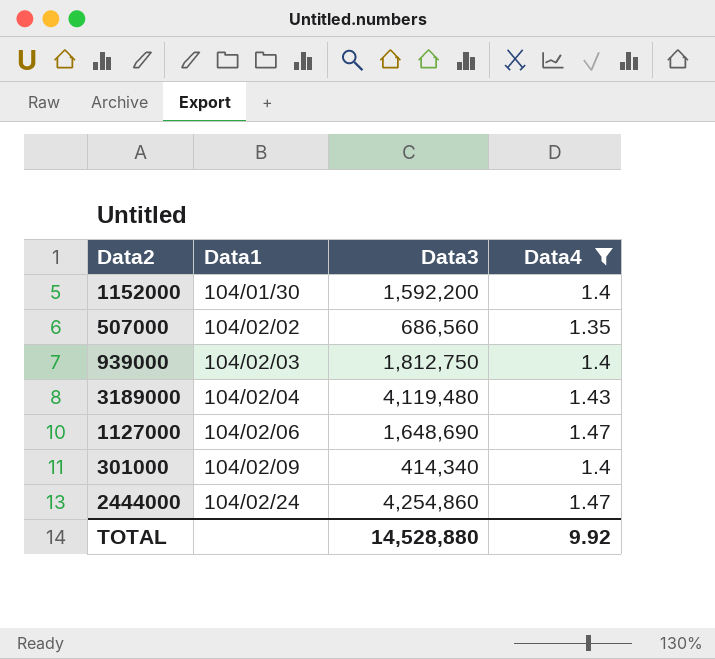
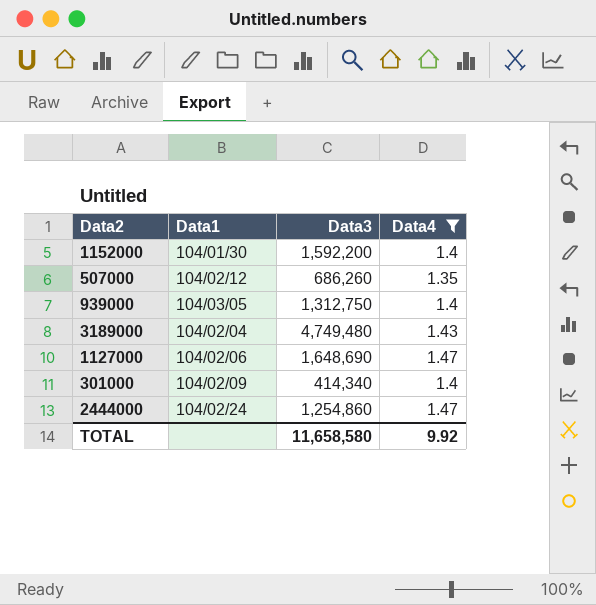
507000 | Data1: 104/02/02 -> 104/02/12
507000 | Data3: 686,560 -> 686,260
939000 | Data1: 104/02/03 -> 104/03/05
939000 | Data3: 1,812,750 -> 1,312,750
3189000 | Data3: 4,119,480 -> 4,749,480
2444000 | Data3: 4,254,860 -> 1,254,860
TOTAL | Data3: 14,528,880 -> 11,658,580

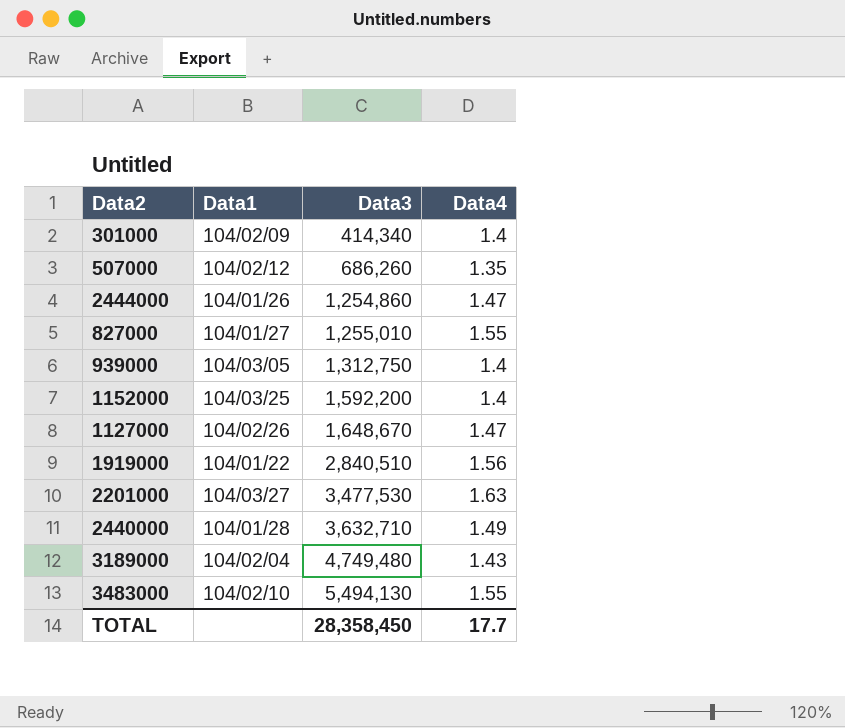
filter: Data4 <= 1.47 -> none
row order: none -> Data3 ascending
2444000 | Data1: 104/02/24 -> 104/01/26
1152000 | Data1: 104/01/30 -> 104/03/25
1127000 | Data1: 104/02/06 -> 104/02/26
1127000 | Data3: 1,648,690 -> 1,648,670
TOTAL | Data3: 11,658,580 -> 28,358,450
TOTAL | Data4: 9.92 -> 17.7

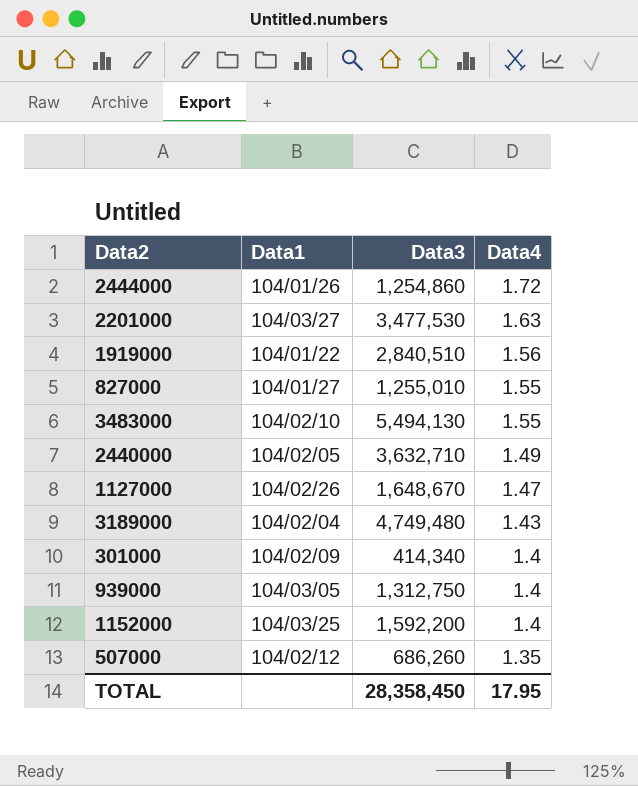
row order: Data3 ascending -> Data4 descending
2444000 | Data4: 1.47 -> 1.72
2440000 | Data1: 104/01/28 -> 104/02/05
TOTAL | Data4: 17.7 -> 17.95

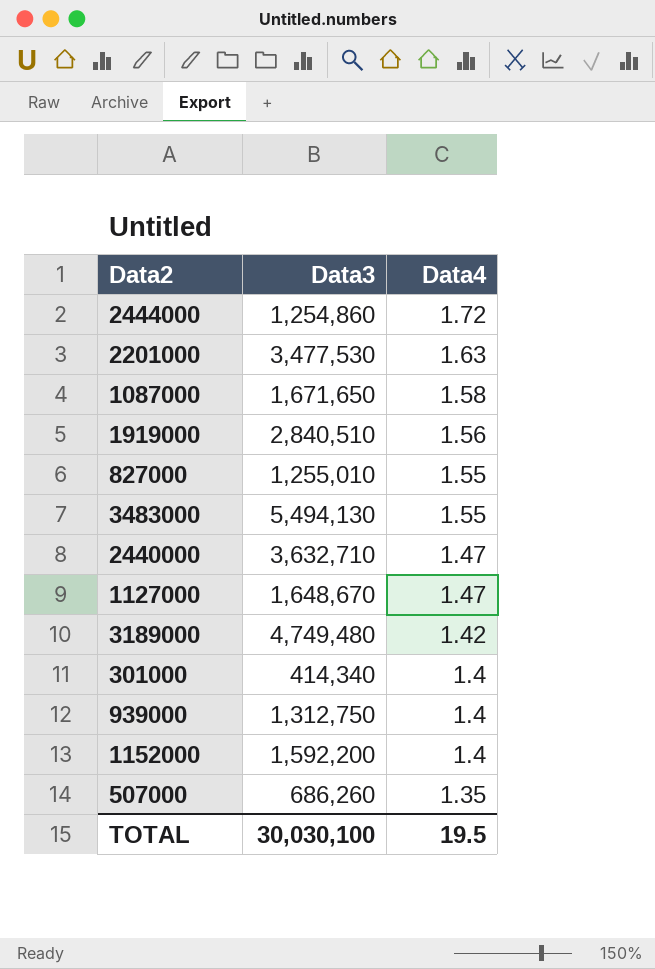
column Data1 | position: 2 -> none
row 1087000: none -> 1,671,650 | 1.58
2440000 | Data4: 1.49 -> 1.47
3189000 | Data4: 1.43 -> 1.42
TOTAL | Data3: 28,358,450 -> 30,030,100
TOTAL | Data4: 17.95 -> 19.5

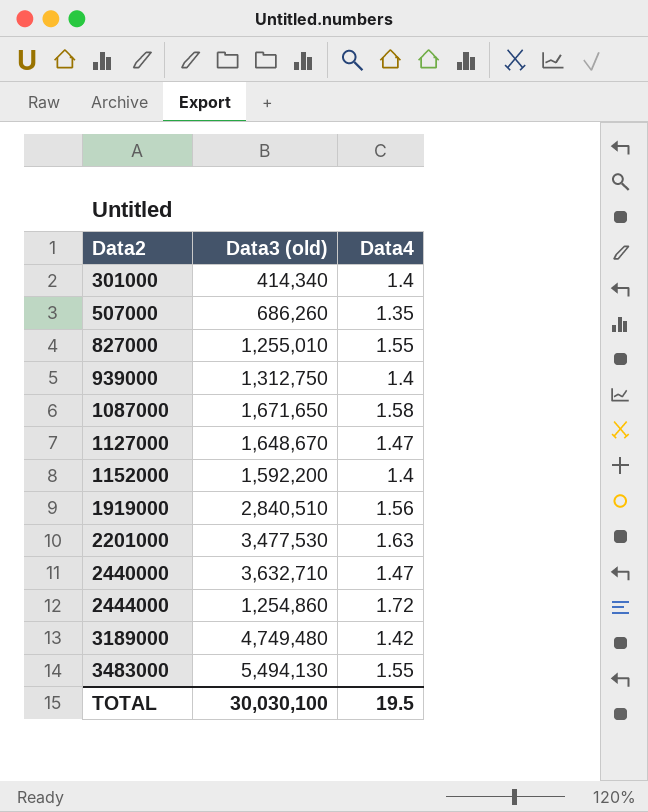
row order: Data4 descending -> Data2 ascending
column name: Data3 -> Data3 (old)

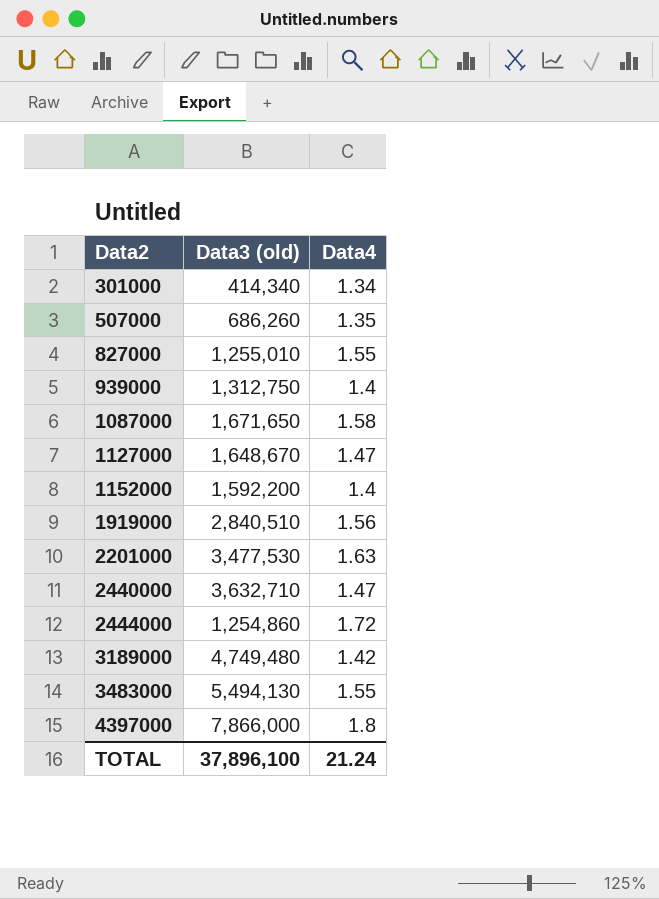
301000 | Data4: 1.4 -> 1.34
row 4397000: none -> 7,866,000 | 1.8
TOTAL | Data3 (old): 30,030,100 -> 37,896,100
TOTAL | Data4: 19.5 -> 21.24

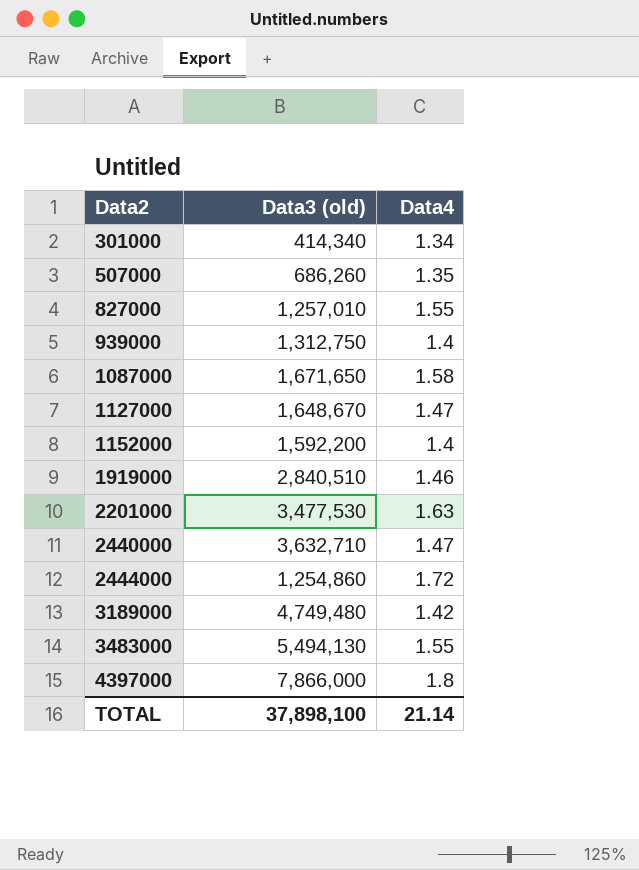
827000 | Data3 (old): 1,255,010 -> 1,257,010
1919000 | Data4: 1.56 -> 1.46
TOTAL | Data3 (old): 37,896,100 -> 37,898,100
TOTAL | Data4: 21.24 -> 21.14

